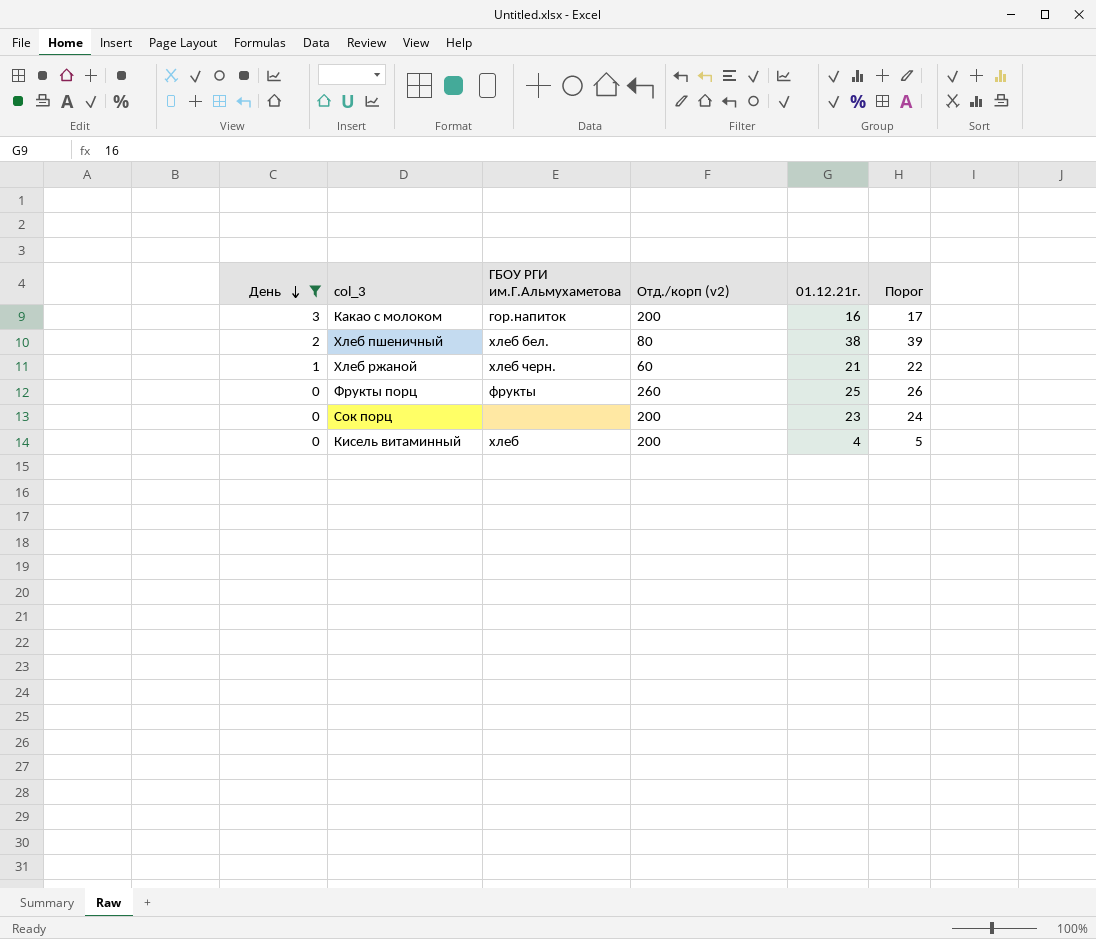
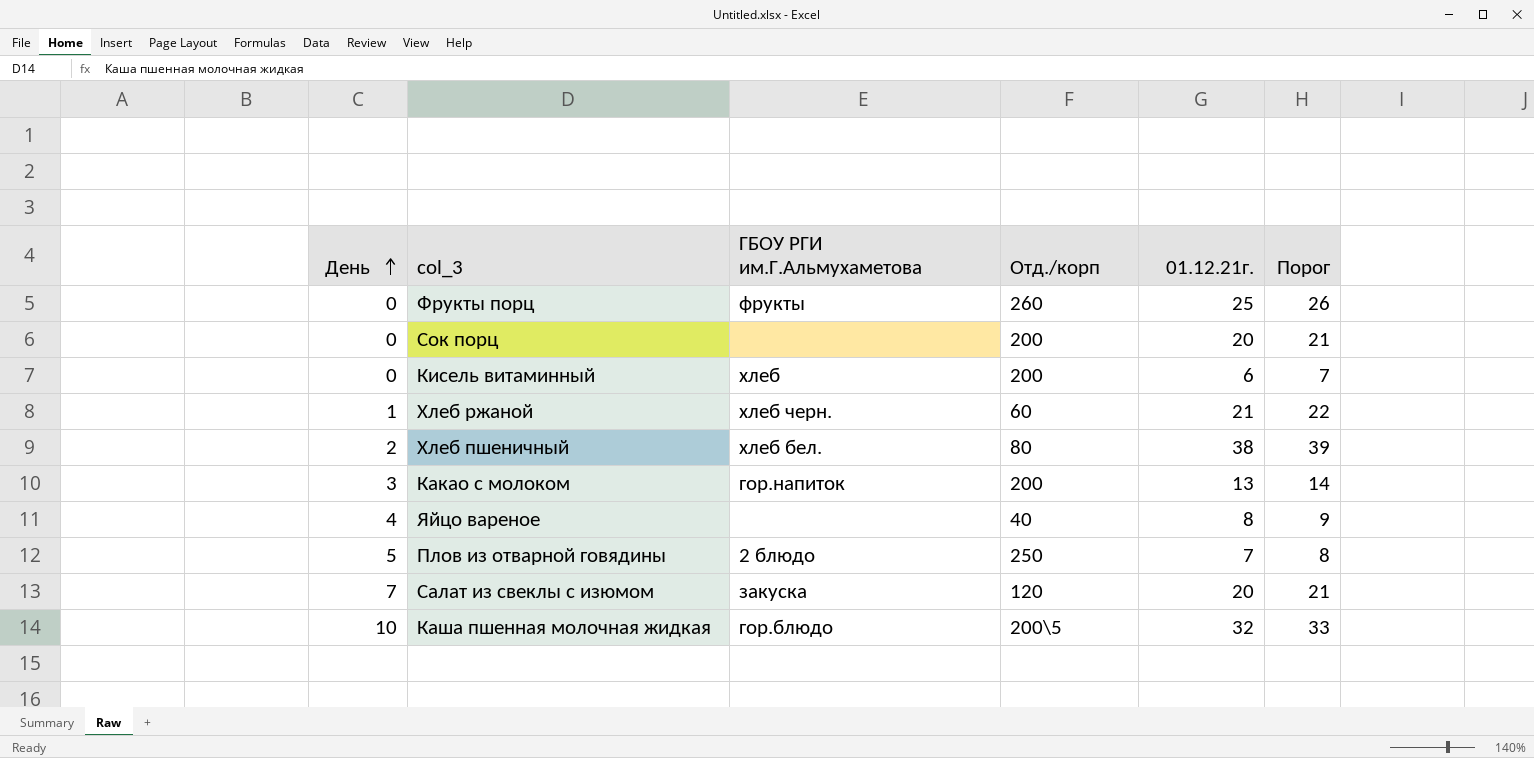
filter: День <= 3 -> none
row order: День descending -> День ascending
column name: Отд./корп (v2) -> Отд./корп
Сок порц | 01.12.21г.: 23 -> 20
Сок порц | Порог: 24 -> 21
Кисель витаминный | 01.12.21г.: 4 -> 6
Кисель витаминный | Порог: 5 -> 7
Какао с молоком | 01.12.21г.: 16 -> 13
Какао с молоком | Порог: 17 -> 14

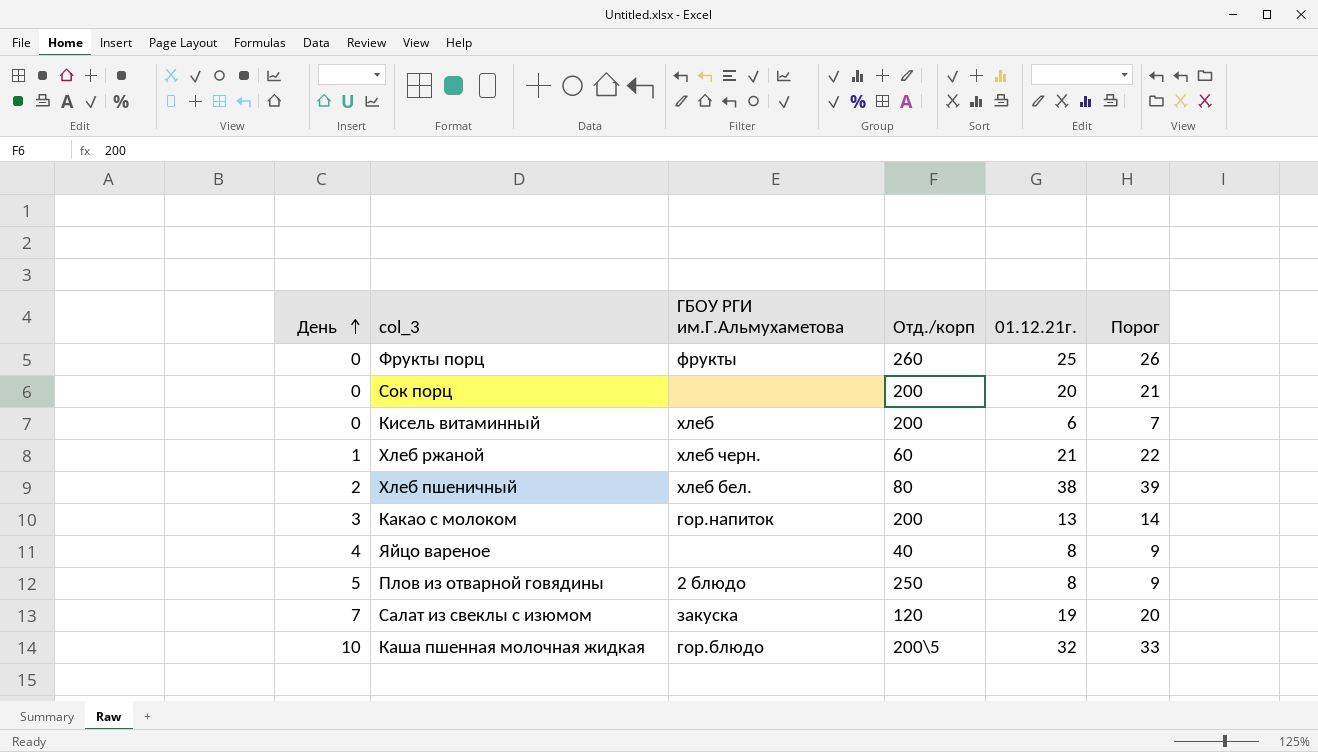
Плов из отварной говядины | 01.12.21г.: 7 -> 8
Плов из отварной говядины | Порог: 8 -> 9
Салат из свеклы с изюмом | 01.12.21г.: 20 -> 19
Салат из свеклы с изюмом | Порог: 21 -> 20

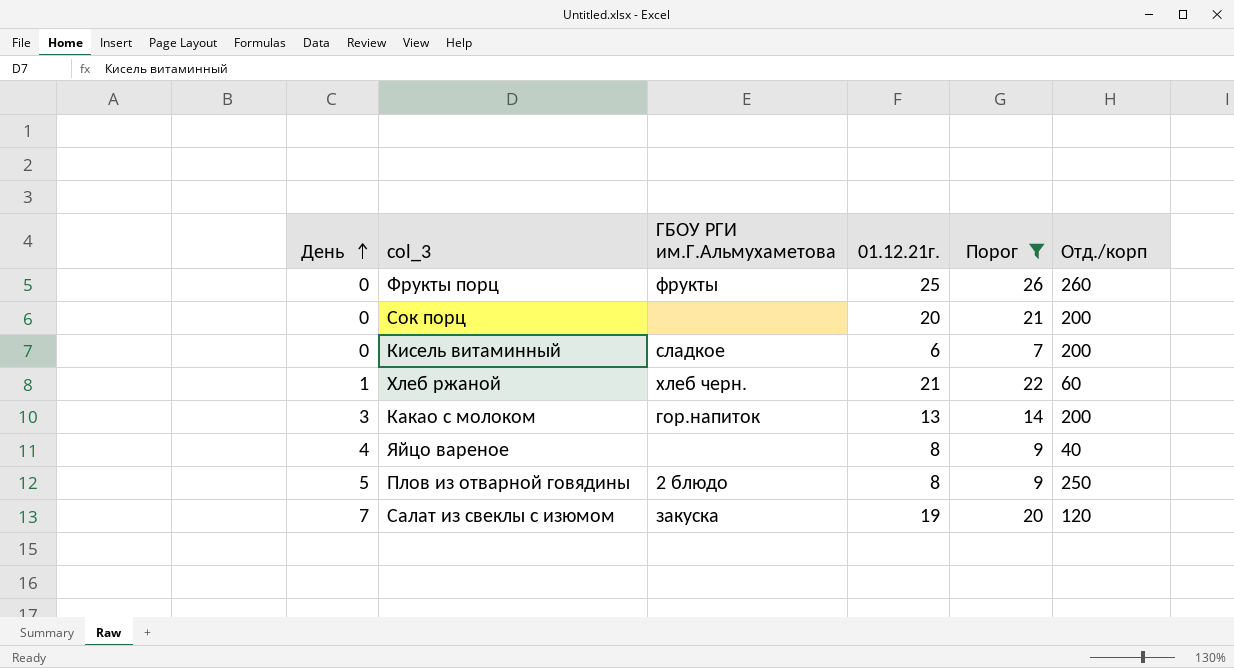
filter: none -> Порог <= 26
column Отд./корп | position: 4 -> 6
Кисель витаминный | ГБОУ РГИ им.Г.Альмухаметова: хлеб -> сладкое

